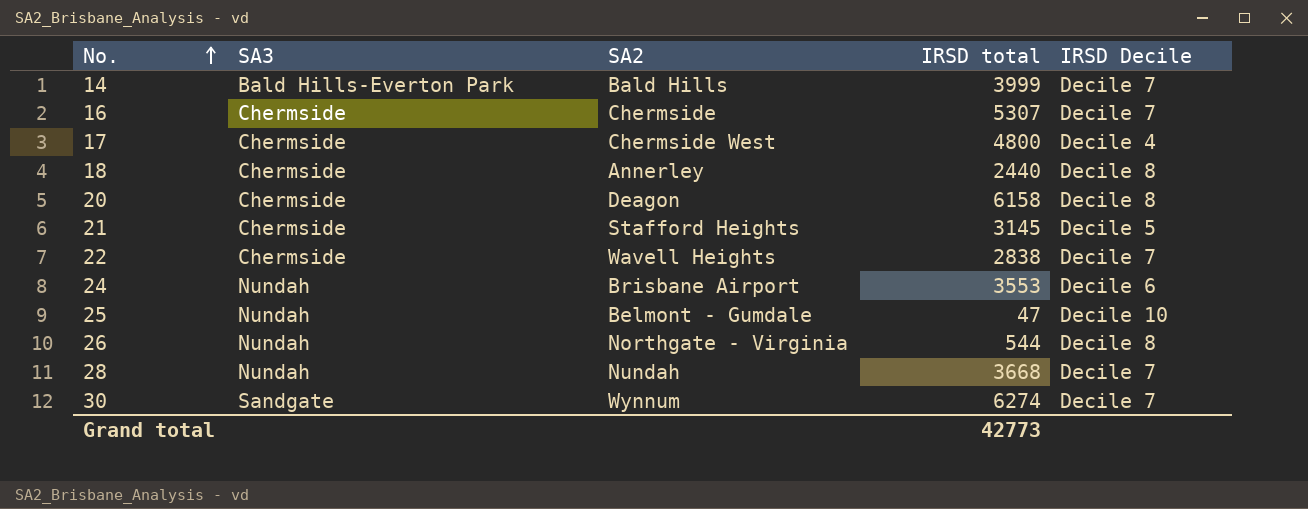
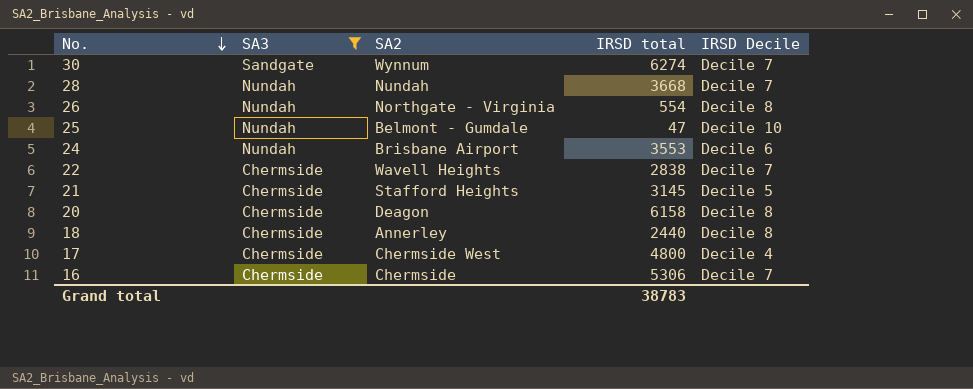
filter: none -> SA3 != Bald Hills-Everton Park
row order: No. ascending -> No. descending
26 | IRSD total: 544 -> 554
16 | IRSD total: 5307 -> 5306
Grand total | IRSD total: 42773 -> 38783

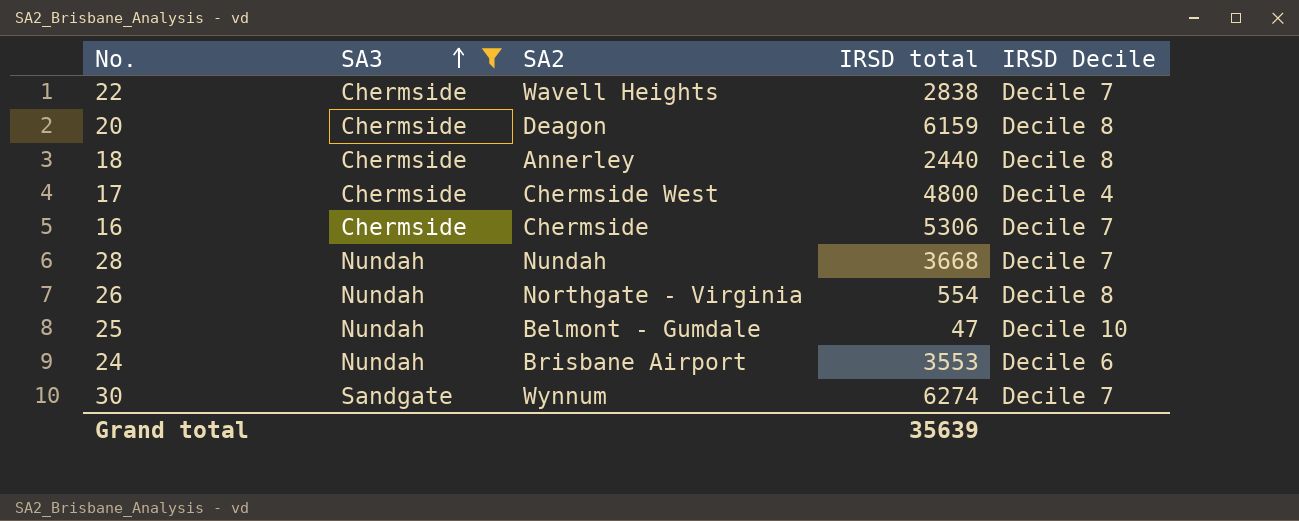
row order: No. descending -> SA3 ascending
row 21: Chermside | Stafford Heights | 3145 | Decile 5 -> none
20 | IRSD total: 6158 -> 6159
Grand total | IRSD total: 38783 -> 35639

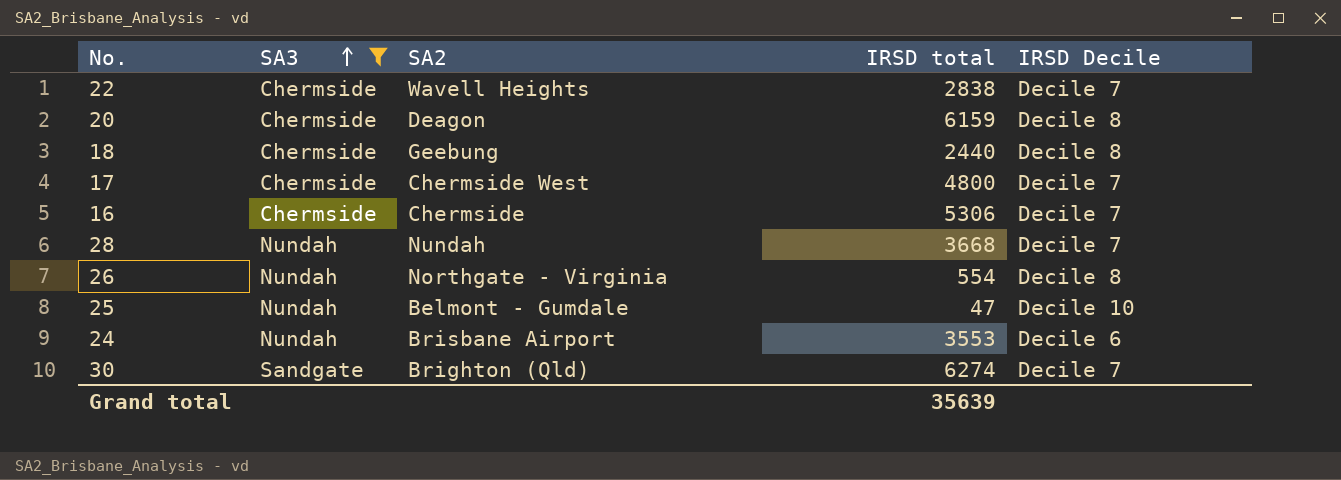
18 | SA2: Annerley -> Geebung
17 | IRSD Decile: Decile 4 -> Decile 7
30 | SA2: Wynnum -> Brighton (Qld)

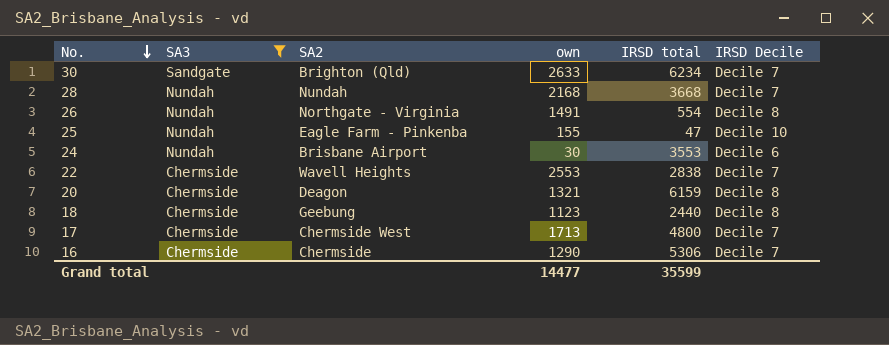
row order: SA3 ascending -> No. descending
column own | position: none -> 4
30 | IRSD total: 6274 -> 6234
25 | SA2: Belmont - Gumdale -> Eagle Farm - Pinkenba
Grand total | IRSD total: 35639 -> 35599

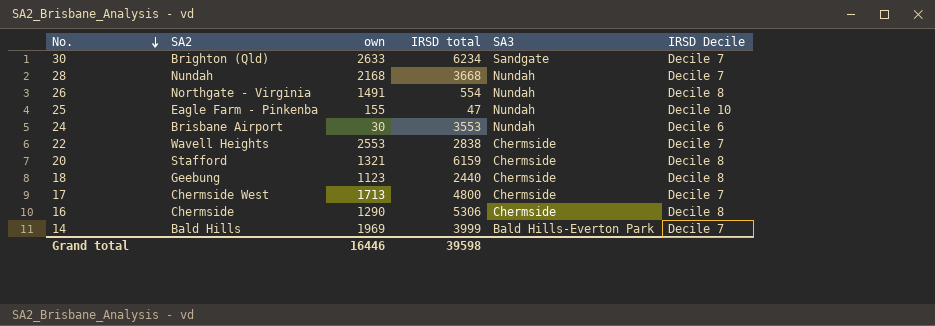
filter: SA3 != Bald Hills-Everton Park -> none
column SA3 | position: 2 -> 5
20 | SA2: Deagon -> Stafford
16 | IRSD Decile: Decile 7 -> Decile 8
Grand total | own: 14477 -> 16446
Grand total | IRSD total: 35599 -> 39598

